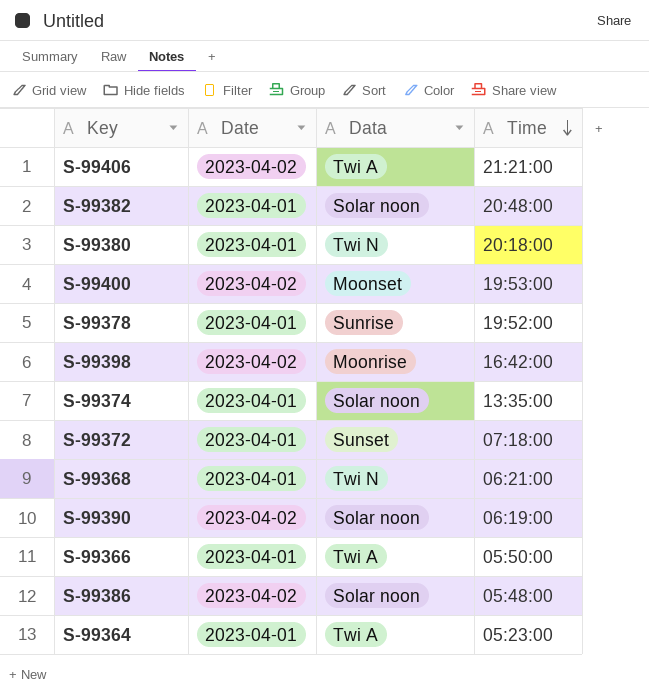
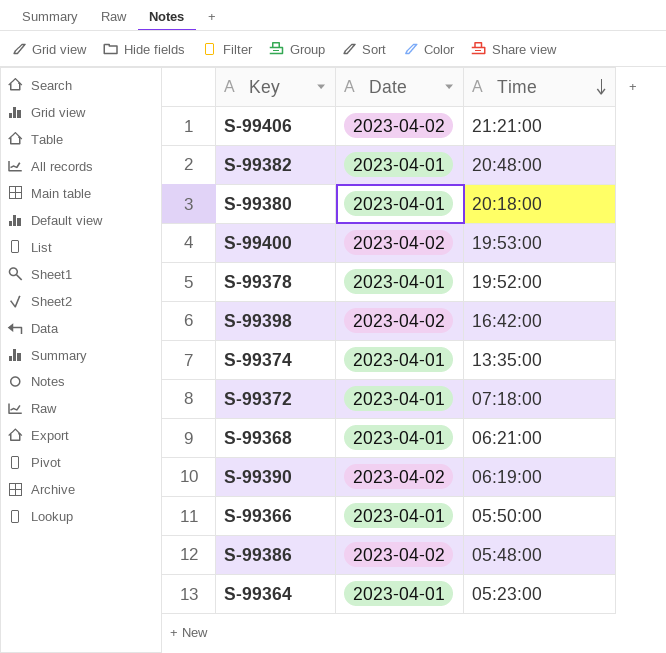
column Data | position: 3 -> none

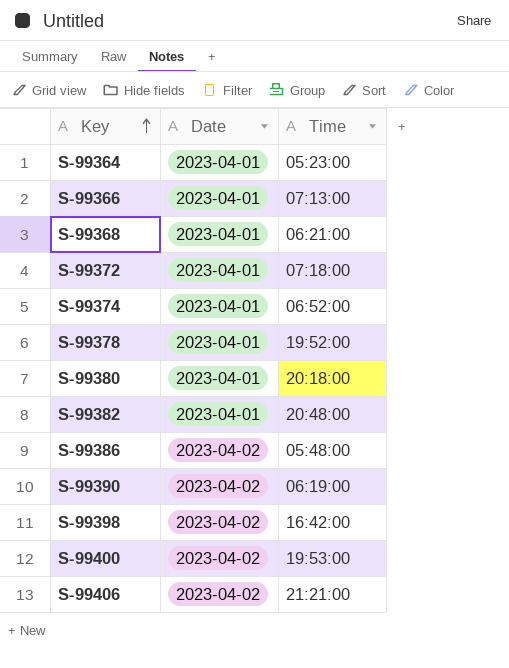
row order: Time descending -> Key ascending
S-99366 | Time: 05:50:00 -> 07:13:00
S-99374 | Time: 13:35:00 -> 06:52:00

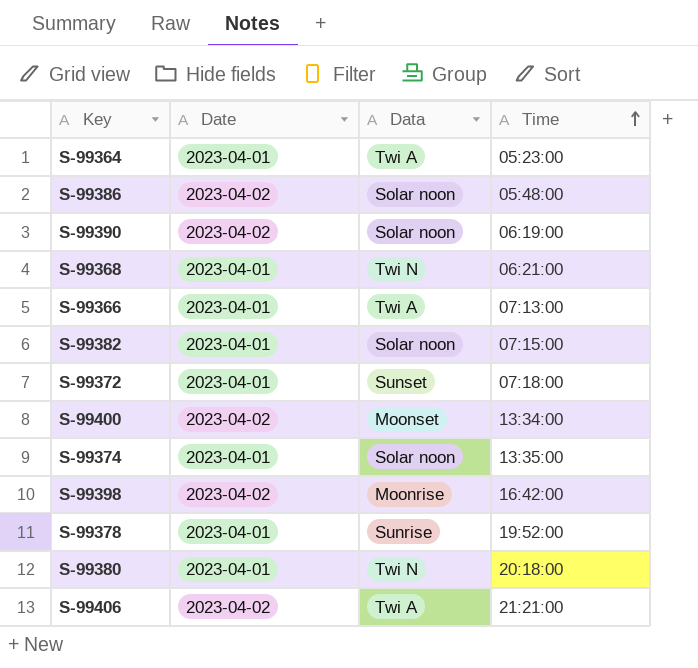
row order: Key ascending -> Time ascending
column Data | position: none -> 3
S-99382 | Time: 20:48:00 -> 07:15:00
S-99400 | Time: 19:53:00 -> 13:34:00
S-99374 | Time: 06:52:00 -> 13:35:00

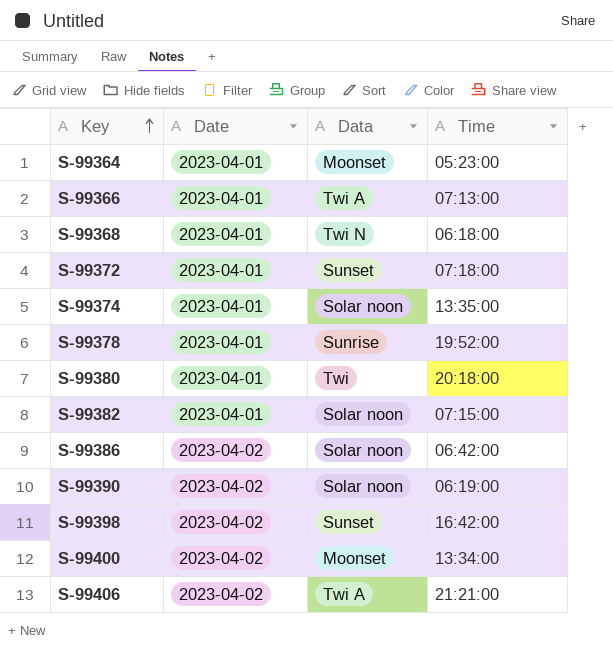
row order: Time ascending -> Key ascending
S-99364 | Data: Twi A -> Moonset
S-99368 | Time: 06:21:00 -> 06:18:00
S-99380 | Data: Twi N -> Twi
S-99386 | Time: 05:48:00 -> 06:42:00
S-99398 | Data: Moonrise -> Sunset

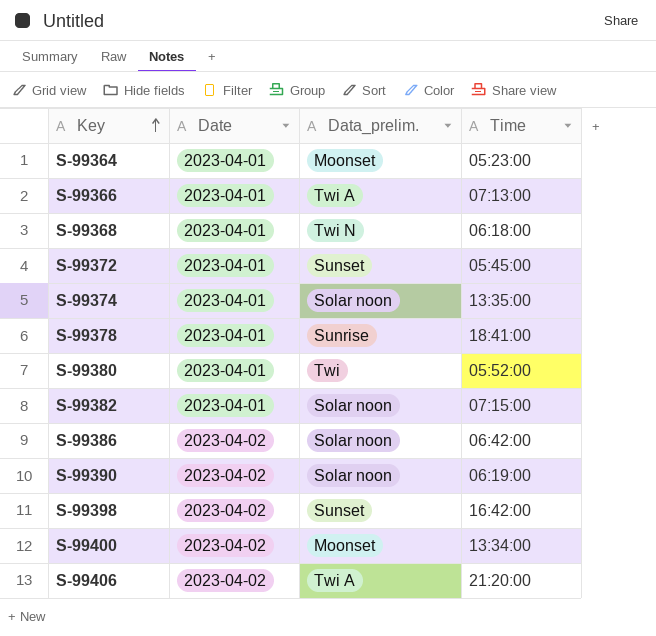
column name: Data -> Data_prelim.
S-99372 | Time: 07:18:00 -> 05:45:00
S-99378 | Time: 19:52:00 -> 18:41:00
S-99380 | Time: 20:18:00 -> 05:52:00
S-99406 | Time: 21:21:00 -> 21:20:00

